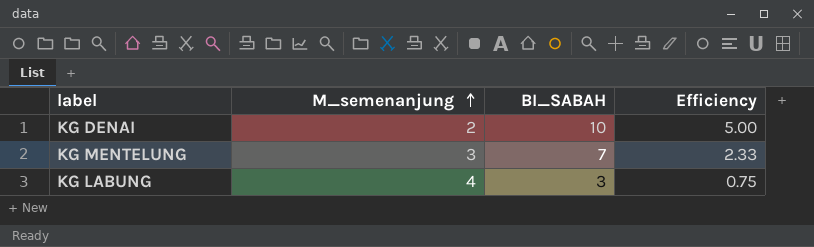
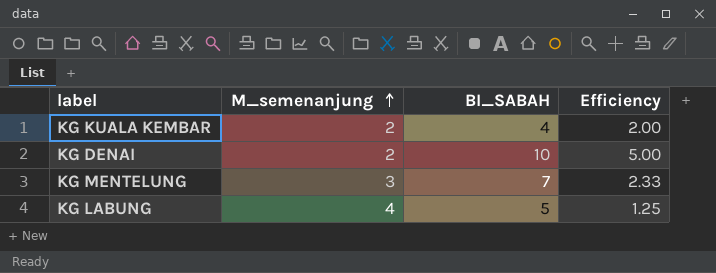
row KG KUALA KEMBAR: none -> 2 | 4 | 2.00
KG LABUNG | BI_SABAH: 3 -> 5
KG LABUNG | Efficiency: 0.75 -> 1.25

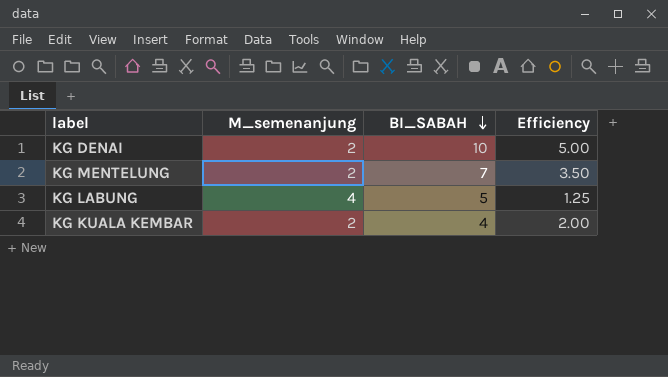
row order: M_semenanjung ascending -> BI_SABAH descending
KG MENTELUNG | M_semenanjung: 3 -> 2
KG MENTELUNG | Efficiency: 2.33 -> 3.50

